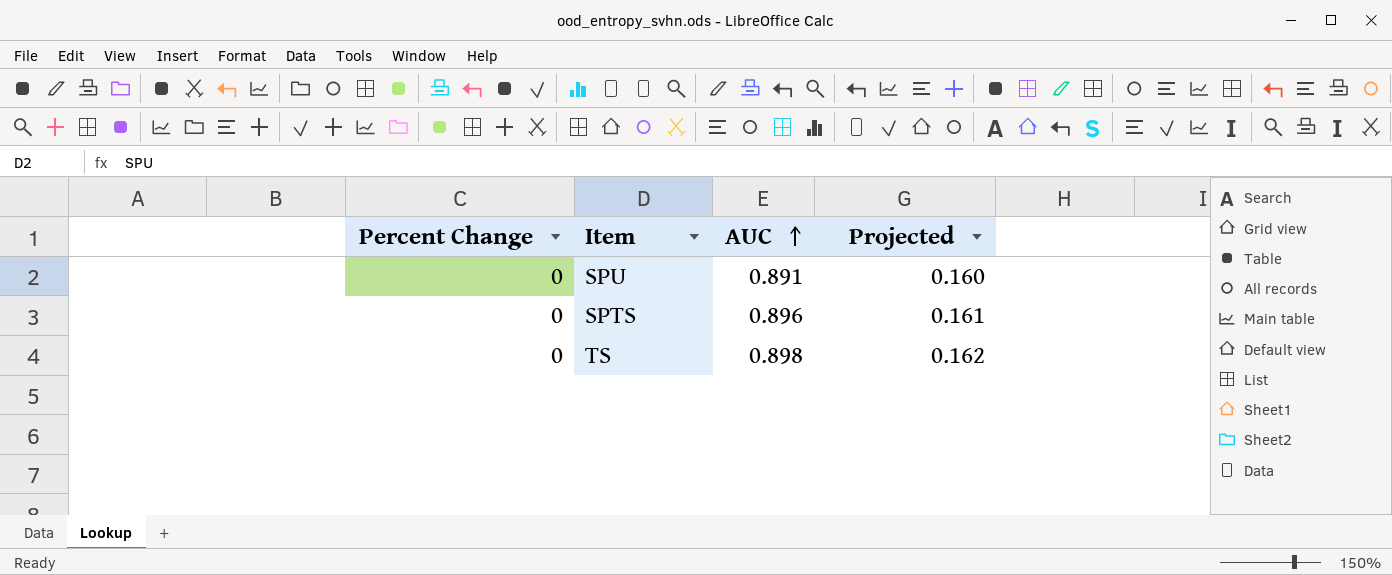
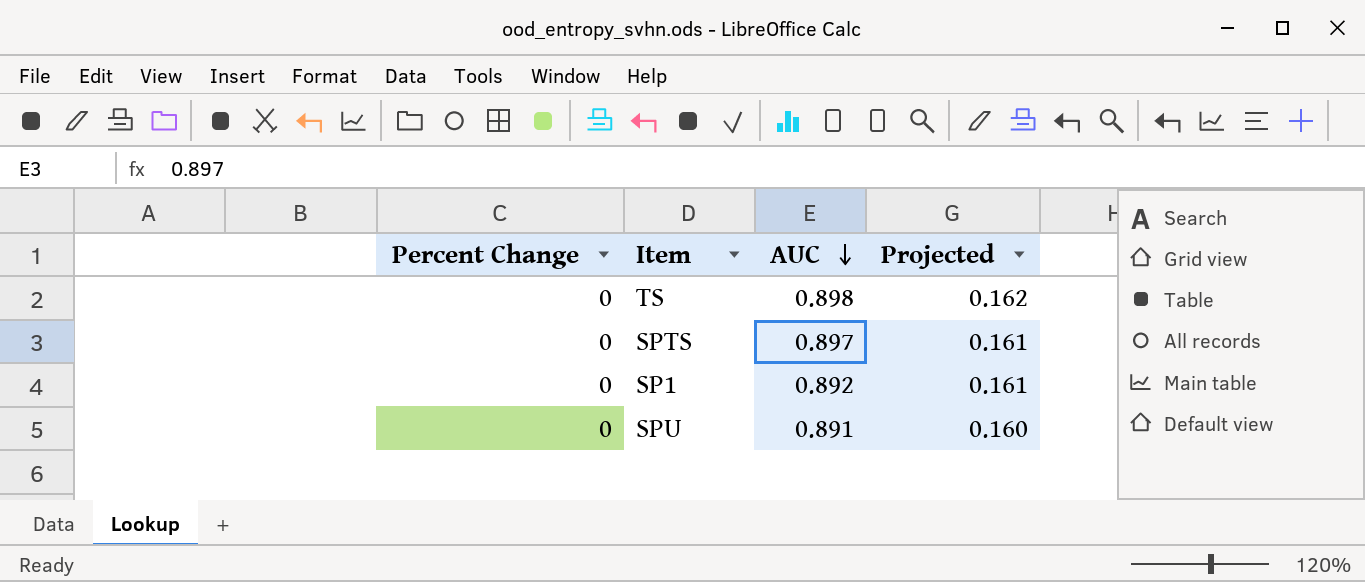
row order: AUC ascending -> AUC descending
SPTS | AUC: 0.896 -> 0.897
row SP1: none -> 0 | 0.892 | 0.161

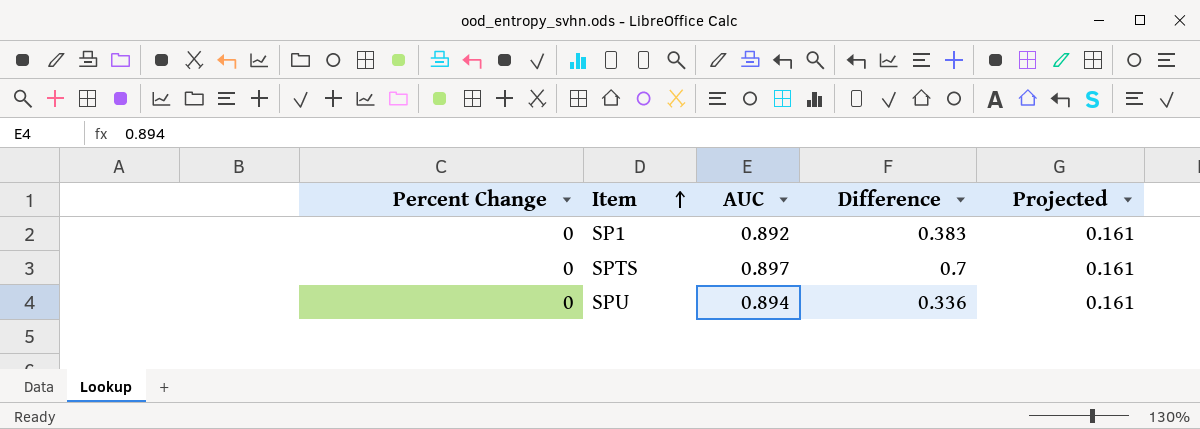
row order: AUC descending -> Item ascending
column Difference | position: none -> 4
row TS: 0 | 0.898 | 0.162 -> none
SPU | AUC: 0.891 -> 0.894
SPU | Projected: 0.160 -> 0.161

